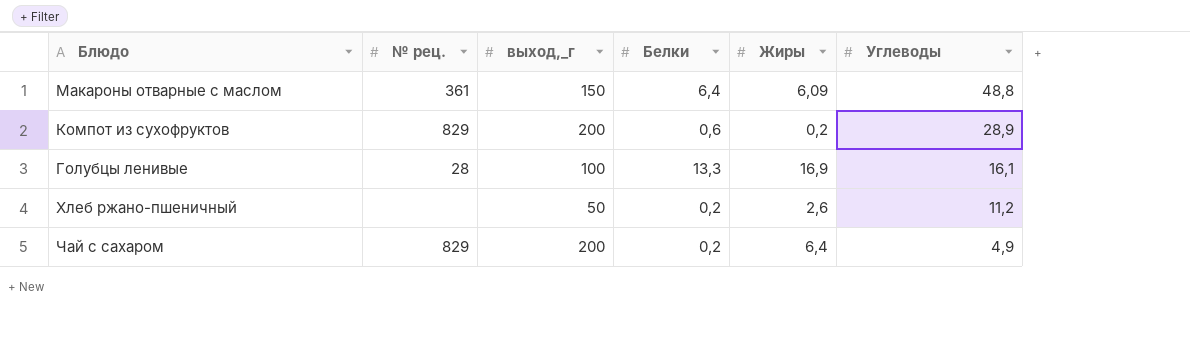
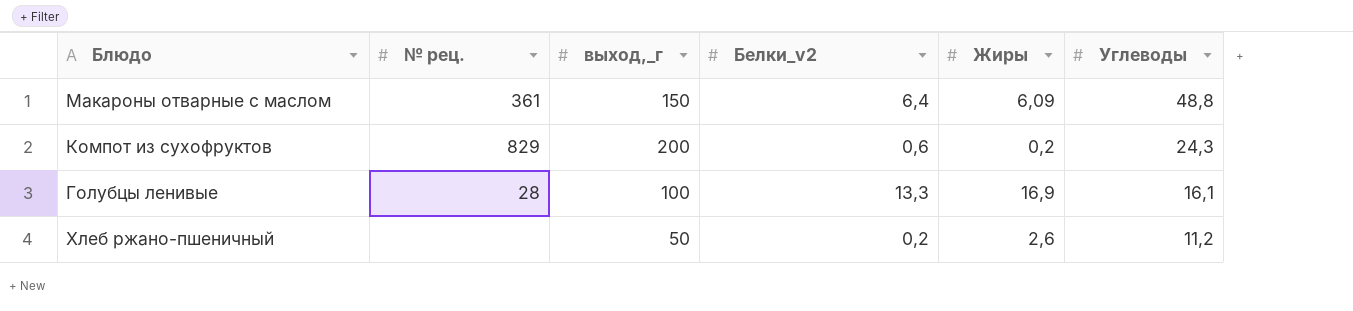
column name: Белки -> Белки_v2
row Чай с сахаром: 829 | 200 | 0,2 | 6,4 | 4,9 -> none
Компот из сухофруктов | Углеводы: 28,9 -> 24,3

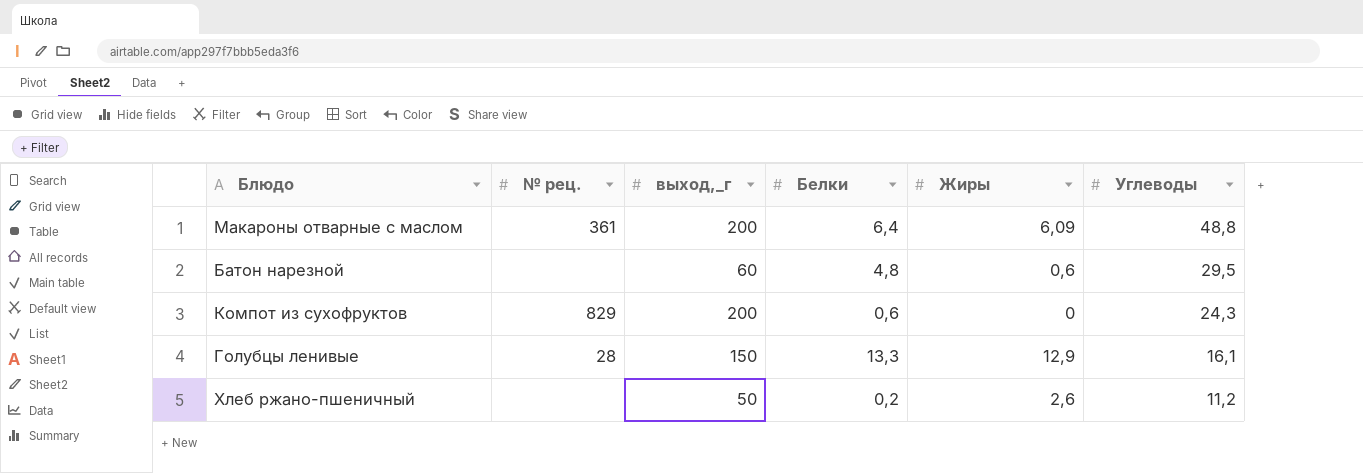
column name: Белки_v2 -> Белки
Макароны отварные с маслом | выход,_г: 150 -> 200
row Батон нарезной: none -> none | 60 | 4,8 | 0,6 | 29,5
Компот из сухофруктов | Жиры: 0,2 -> 0
Голубцы ленивые | выход,_г: 100 -> 150
Голубцы ленивые | Жиры: 16,9 -> 12,9

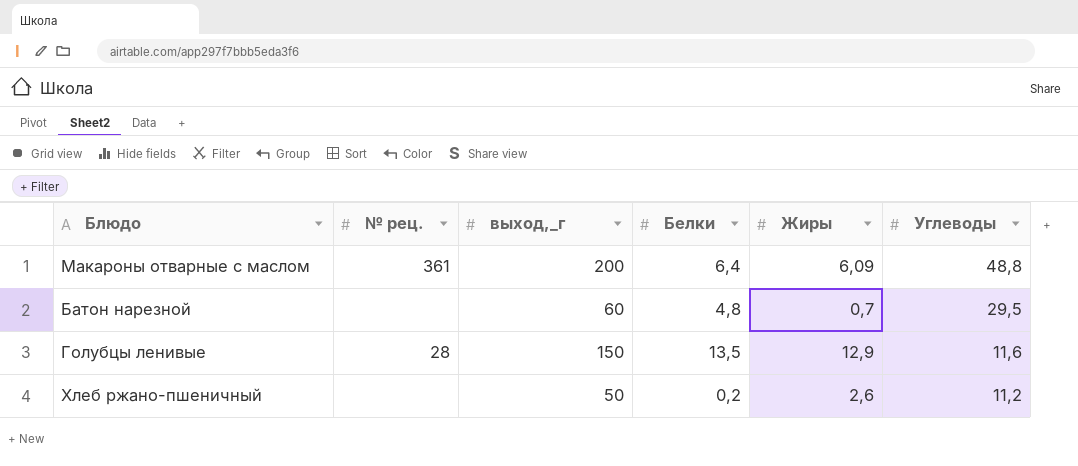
row Компот из сухофруктов: 829 | 200 | 0,6 | 0 | 24,3 -> none
Батон нарезной | Жиры: 0,6 -> 0,7
Голубцы ленивые | Белки: 13,3 -> 13,5
Голубцы ленивые | Углеводы: 16,1 -> 11,6

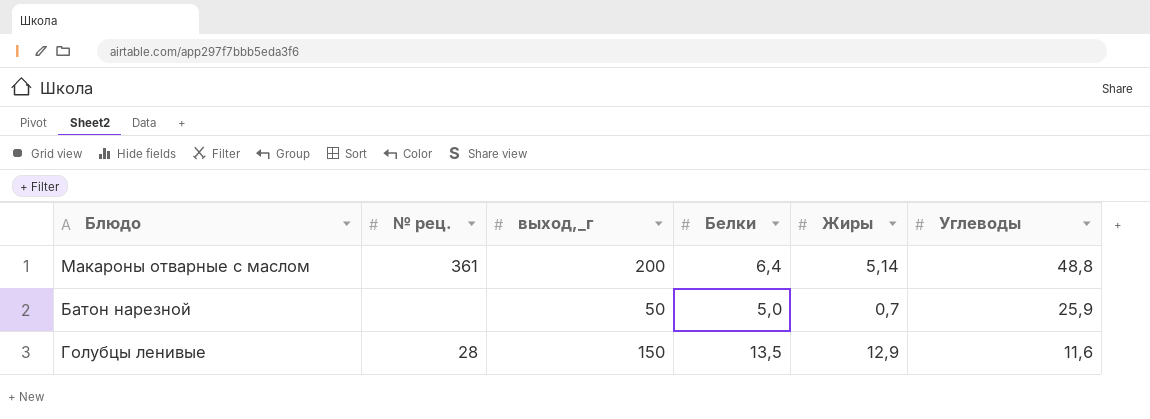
row Хлеб ржано-пшеничный: none | 50 | 0,2 | 2,6 | 11,2 -> none
Макароны отварные с маслом | Жиры: 6,09 -> 5,14
Батон нарезной | выход,_г: 60 -> 50
Батон нарезной | Белки: 4,8 -> 5,0
Батон нарезной | Углеводы: 29,5 -> 25,9

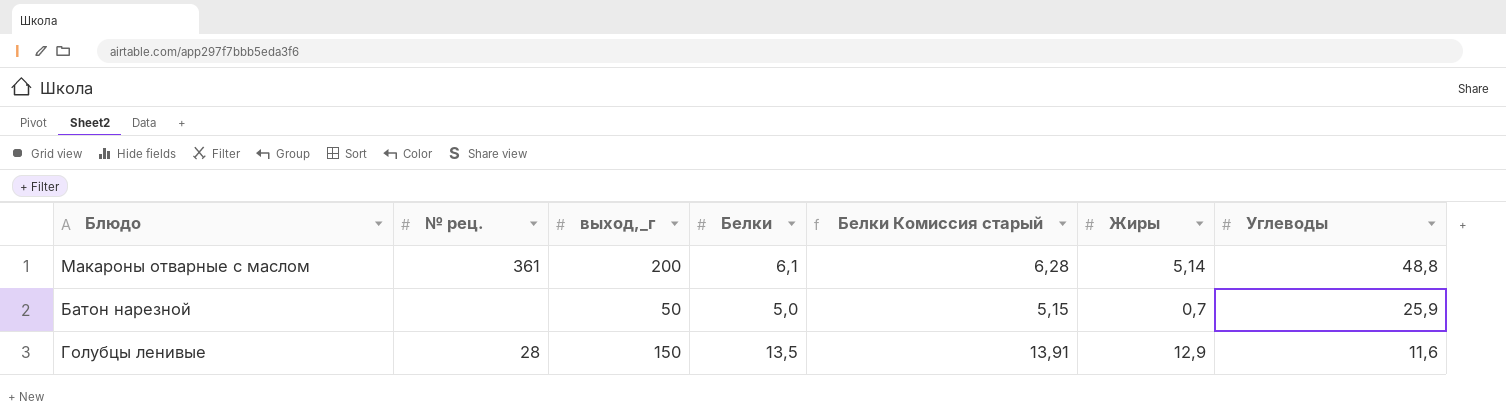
column Белки Комиссия старый | formula: none -> [Белки] * 1,03
Макароны отварные с маслом | Белки: 6,4 -> 6,1

